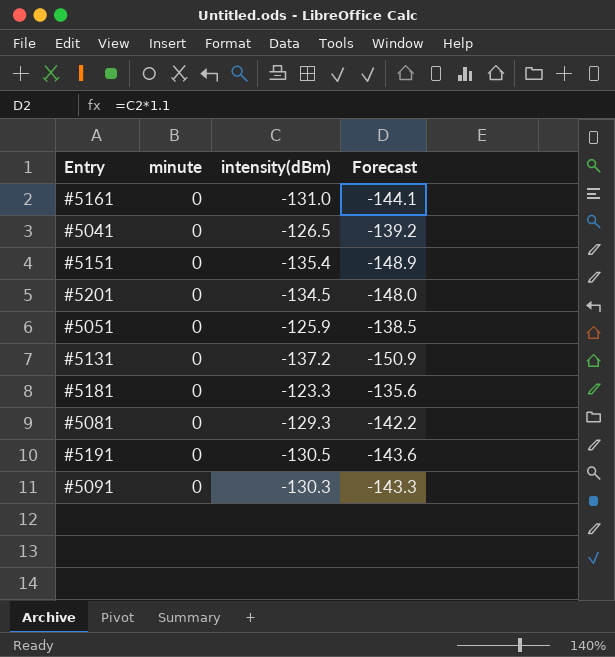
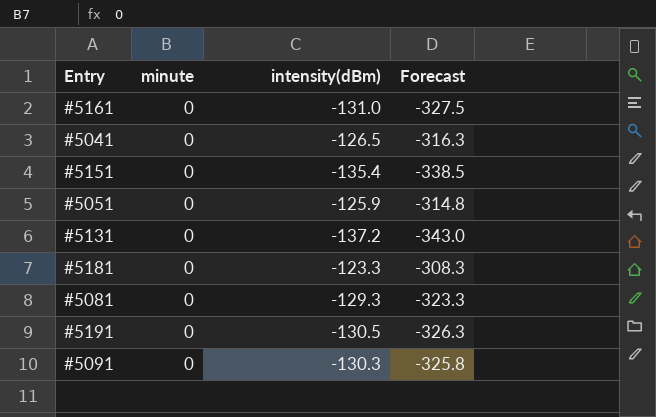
column Forecast | formula: [intensity(dBm)] * 1.1 -> [intensity(dBm)] * 2.5
row #5201: 0 | -134.5 | -148.0 -> none

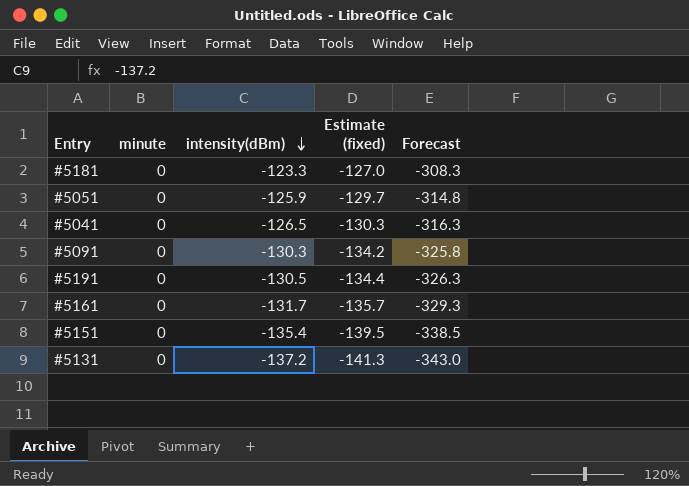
row order: none -> intensity(dBm) descending
column Estimate (fixed) | formula: none -> [intensity(dBm)] * 1.03
row #5081: 0 | -129.3 | -323.3 -> none
#5161 | intensity(dBm): -131.0 -> -131.7
#5161 | Forecast: -327.5 -> -329.3

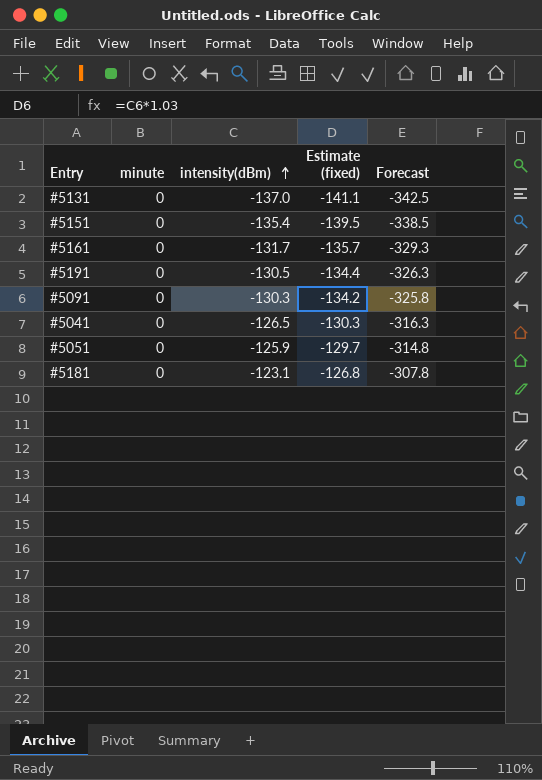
row order: intensity(dBm) descending -> intensity(dBm) ascending
#5131 | intensity(dBm): -137.2 -> -137.0
#5131 | Estimate (fixed): -141.3 -> -141.1
#5131 | Forecast: -343.0 -> -342.5
#5181 | intensity(dBm): -123.3 -> -123.1
#5181 | Estimate (fixed): -127.0 -> -126.8
#5181 | Forecast: -308.3 -> -307.8

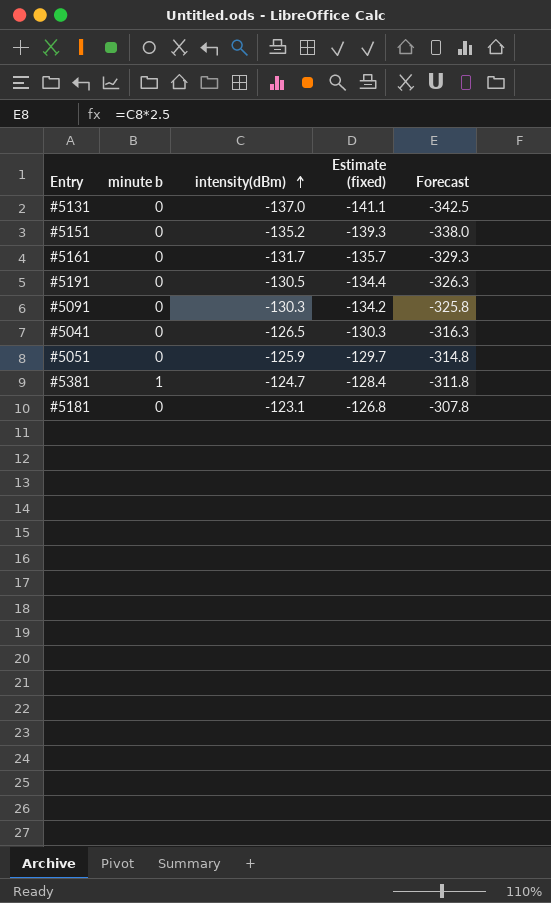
column name: minute -> minute b
#5151 | intensity(dBm): -135.4 -> -135.2
#5151 | Estimate (fixed): -139.5 -> -139.3
#5151 | Forecast: -338.5 -> -338.0
row #5381: none -> 1 | -124.7 | -128.4 | -311.8

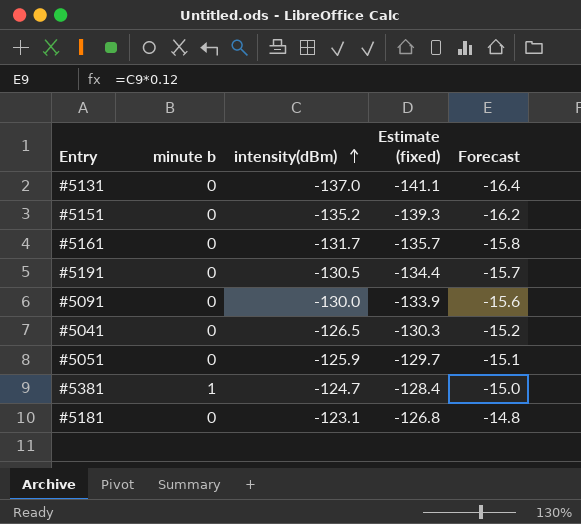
column Forecast | formula: [intensity(dBm)] * 2.5 -> [intensity(dBm)] * 0.12
#5091 | intensity(dBm): -130.3 -> -130.0
#5091 | Estimate (fixed): -134.2 -> -133.9

